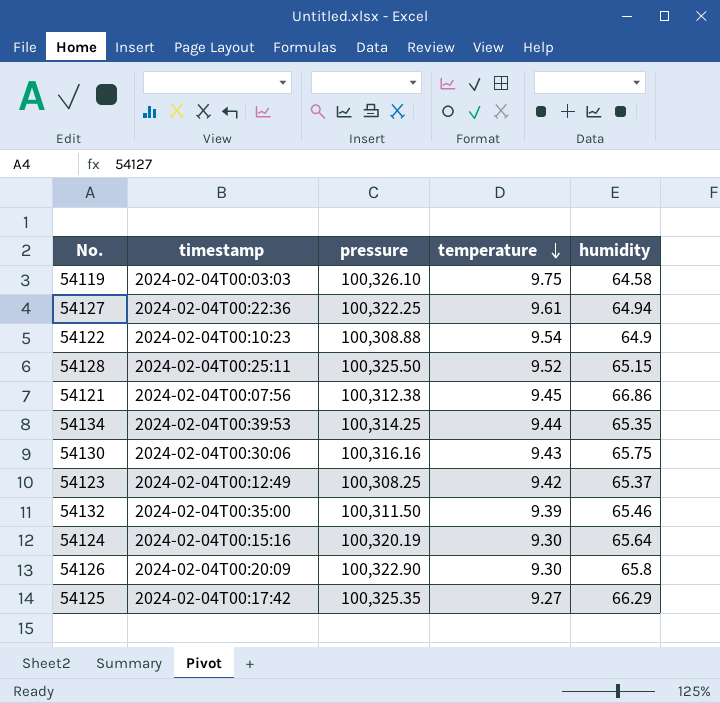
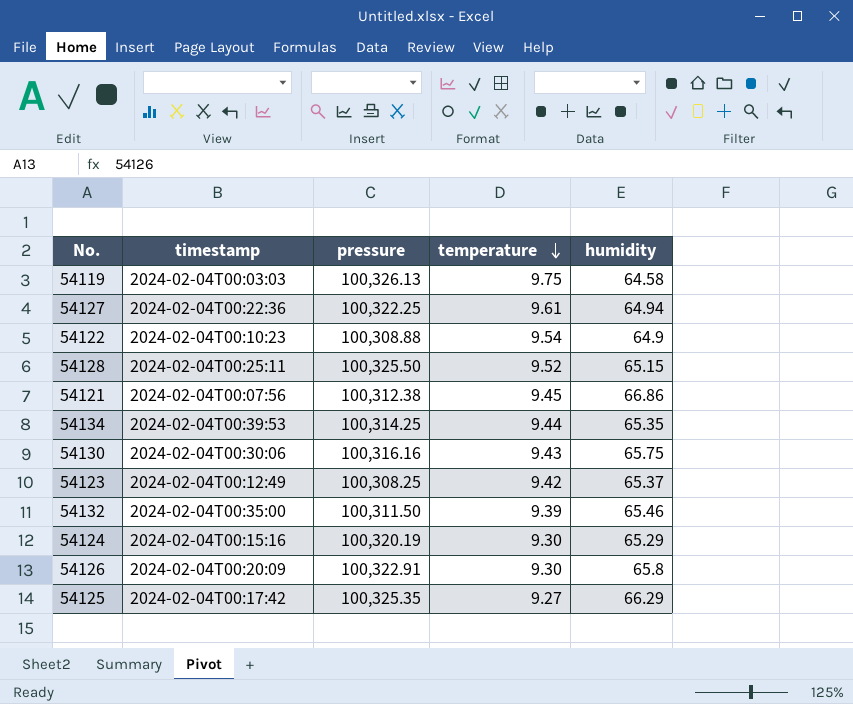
54119 | pressure: 100,326.10 -> 100,326.13
54124 | humidity: 65.64 -> 65.29
54126 | pressure: 100,322.90 -> 100,322.91

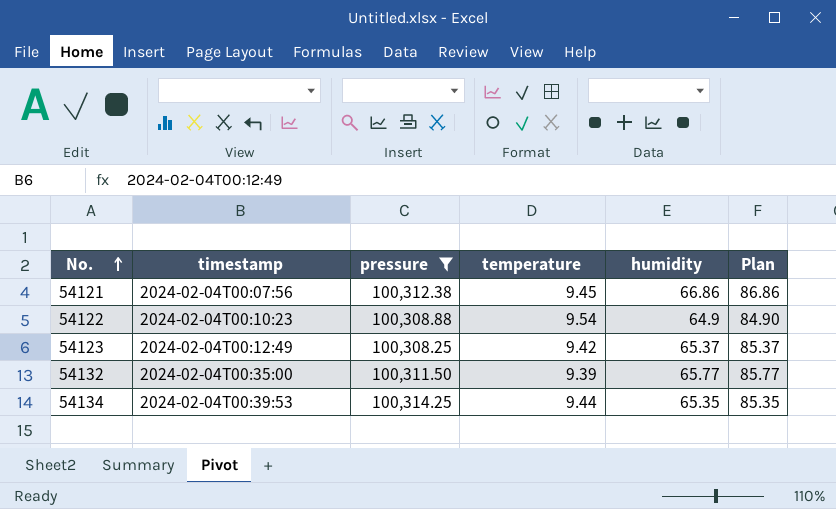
filter: none -> pressure <= 100,314.25
row order: temperature descending -> No. ascending
column Plan | formula: none -> [humidity] + 20
54132 | humidity: 65.46 -> 65.77

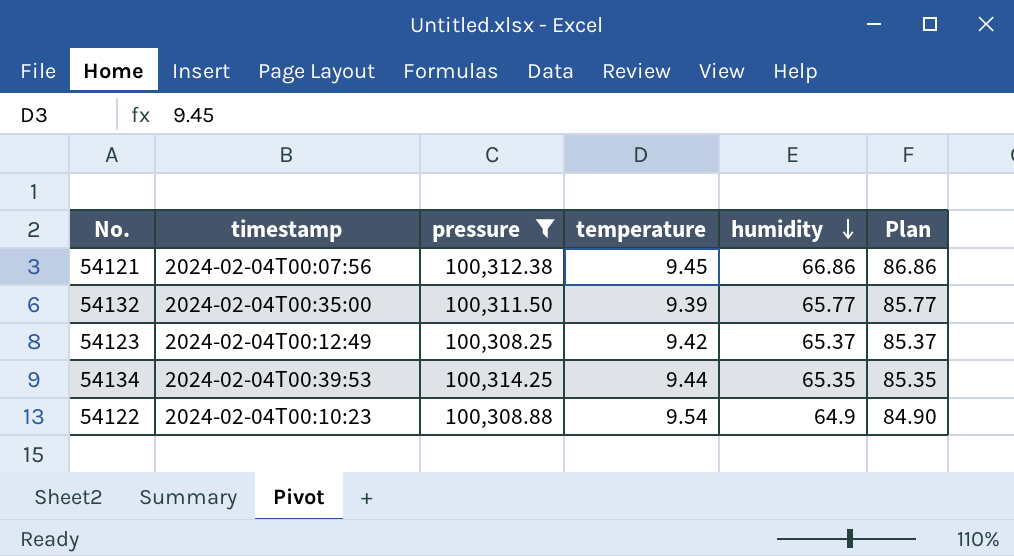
row order: No. ascending -> humidity descending

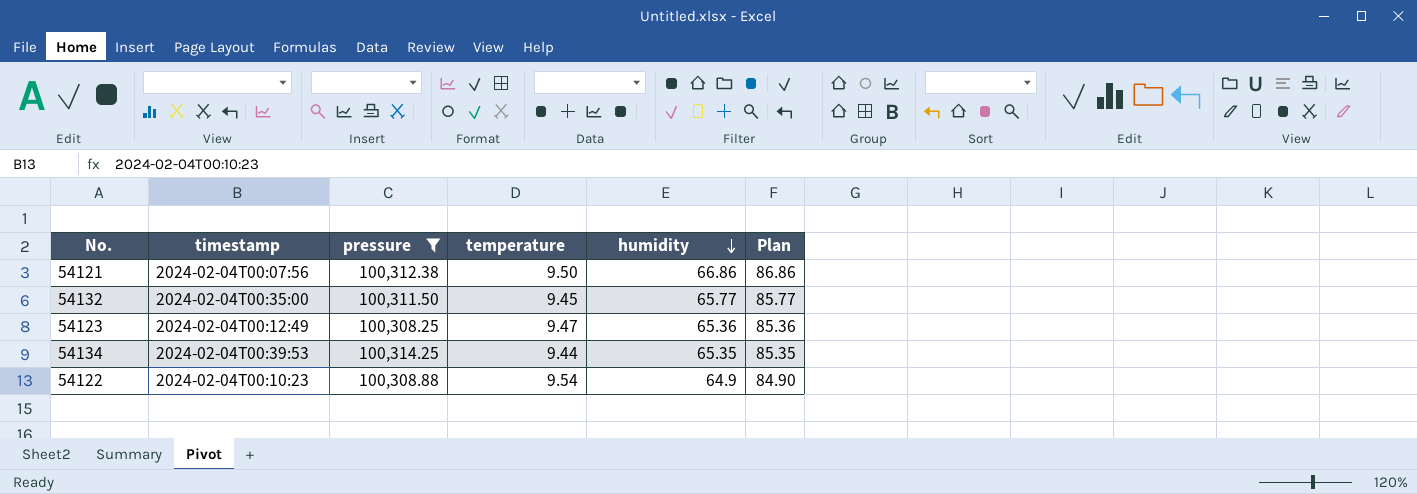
54121 | temperature: 9.45 -> 9.50
54132 | temperature: 9.39 -> 9.45
54123 | temperature: 9.42 -> 9.47
54123 | humidity: 65.37 -> 65.36
54123 | Plan: 85.37 -> 85.36

